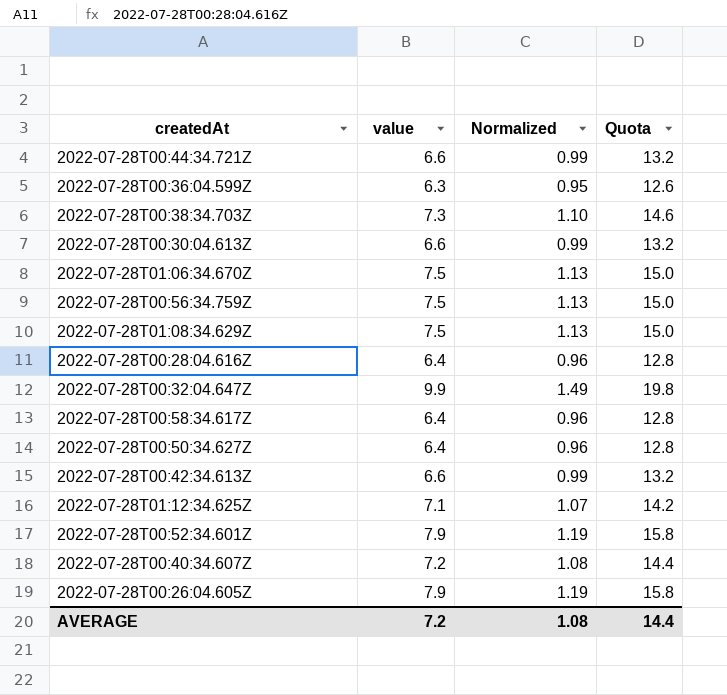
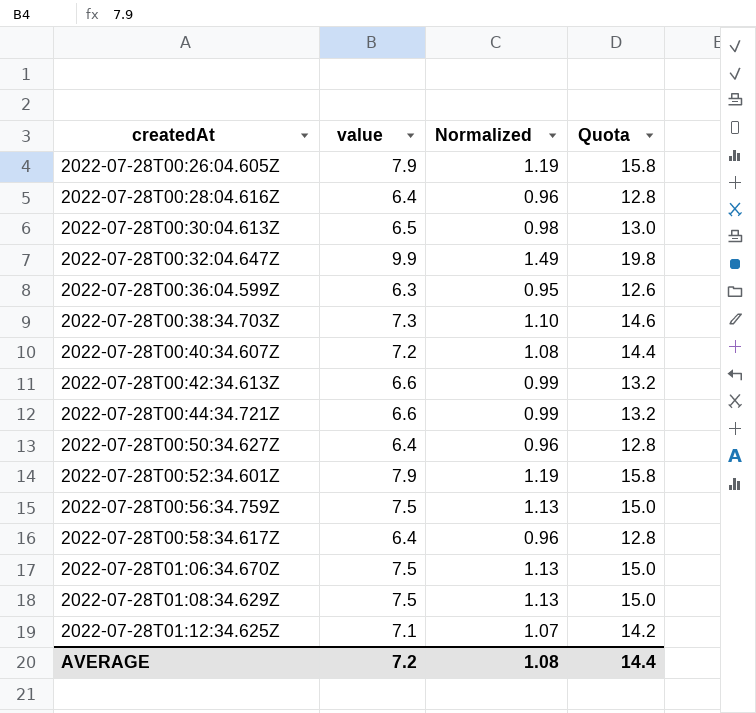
row order: none -> createdAt ascending
2022-07-28T00:30:04.613Z | value: 6.6 -> 6.5
2022-07-28T00:30:04.613Z | Normalized: 0.99 -> 0.98
2022-07-28T00:30:04.613Z | Quota: 13.2 -> 13.0

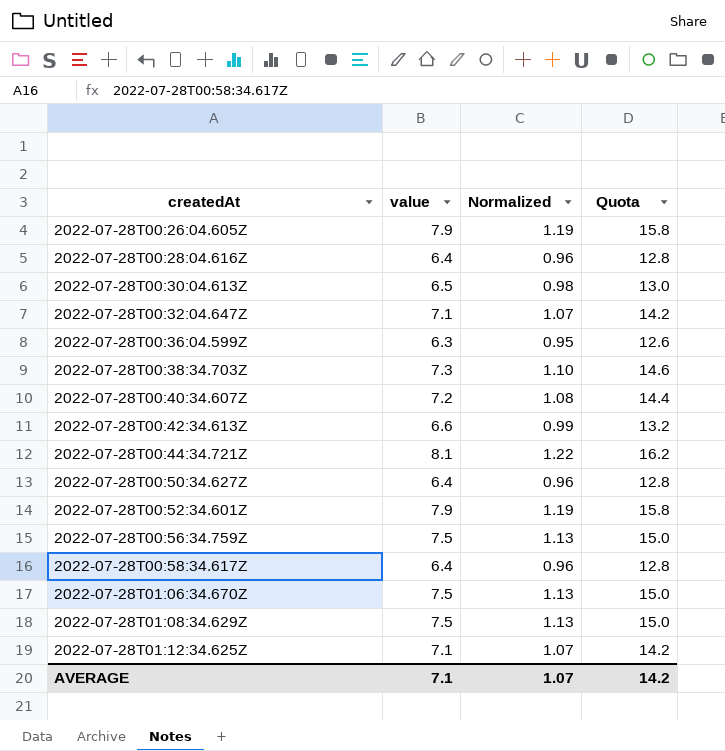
2022-07-28T00:32:04.647Z | value: 9.9 -> 7.1
2022-07-28T00:32:04.647Z | Normalized: 1.49 -> 1.07
2022-07-28T00:32:04.647Z | Quota: 19.8 -> 14.2
2022-07-28T00:44:34.721Z | value: 6.6 -> 8.1
2022-07-28T00:44:34.721Z | Normalized: 0.99 -> 1.22
2022-07-28T00:44:34.721Z | Quota: 13.2 -> 16.2
AVERAGE | value: 7.2 -> 7.1
AVERAGE | Normalized: 1.08 -> 1.07
AVERAGE | Quota: 14.4 -> 14.2

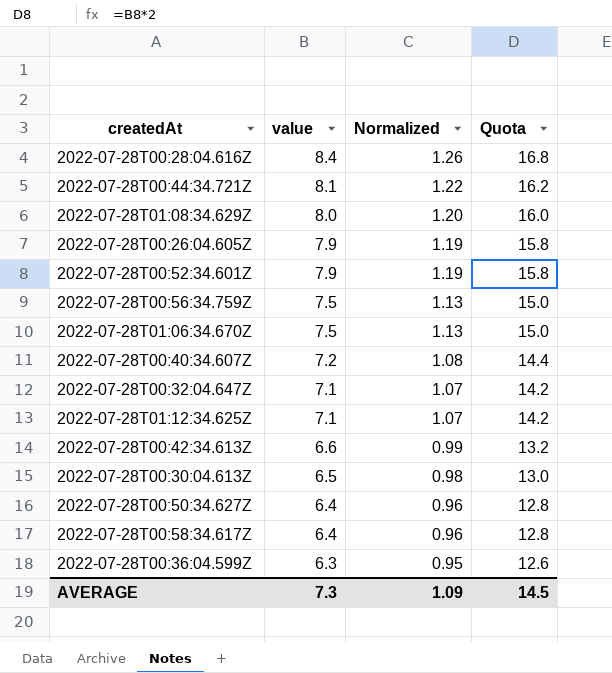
row order: createdAt ascending -> value descending
row 2022-07-28T00:38:34.703Z: 7.3 | 1.10 | 14.6 -> none
2022-07-28T00:28:04.616Z | value: 6.4 -> 8.4
2022-07-28T00:28:04.616Z | Normalized: 0.96 -> 1.26
2022-07-28T00:28:04.616Z | Quota: 12.8 -> 16.8
2022-07-28T01:08:34.629Z | value: 7.5 -> 8.0
2022-07-28T01:08:34.629Z | Normalized: 1.13 -> 1.20
2022-07-28T01:08:34.629Z | Quota: 15.0 -> 16.0
AVERAGE | value: 7.1 -> 7.3
AVERAGE | Normalized: 1.07 -> 1.09
AVERAGE | Quota: 14.2 -> 14.5

